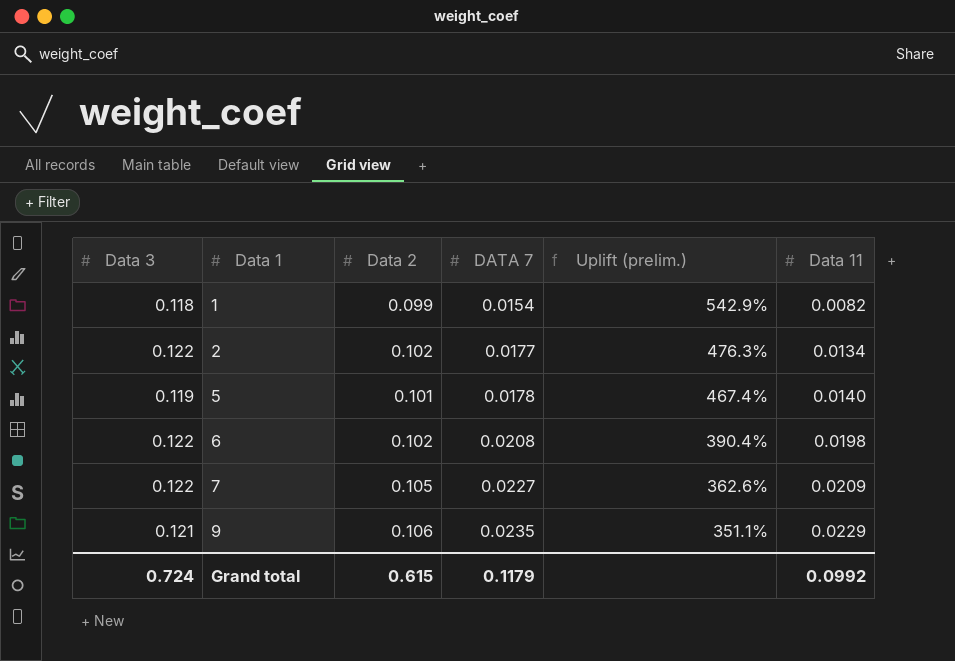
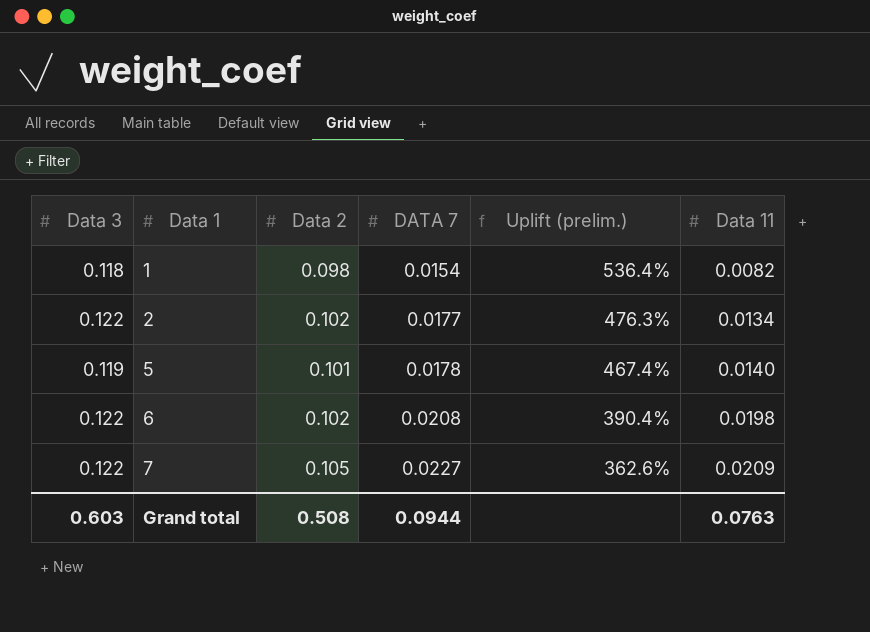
row 9: 0.121 | 0.106 | 0.0235 | 351.1% | 0.0229 -> none
1 | Data 2: 0.099 -> 0.098
1 | Uplift (prelim.): 542.9% -> 536.4%
Grand total | Data 3: 0.724 -> 0.603
Grand total | Data 2: 0.615 -> 0.508
Grand total | DATA 7: 0.1179 -> 0.0944
Grand total | Data 11: 0.0992 -> 0.0763

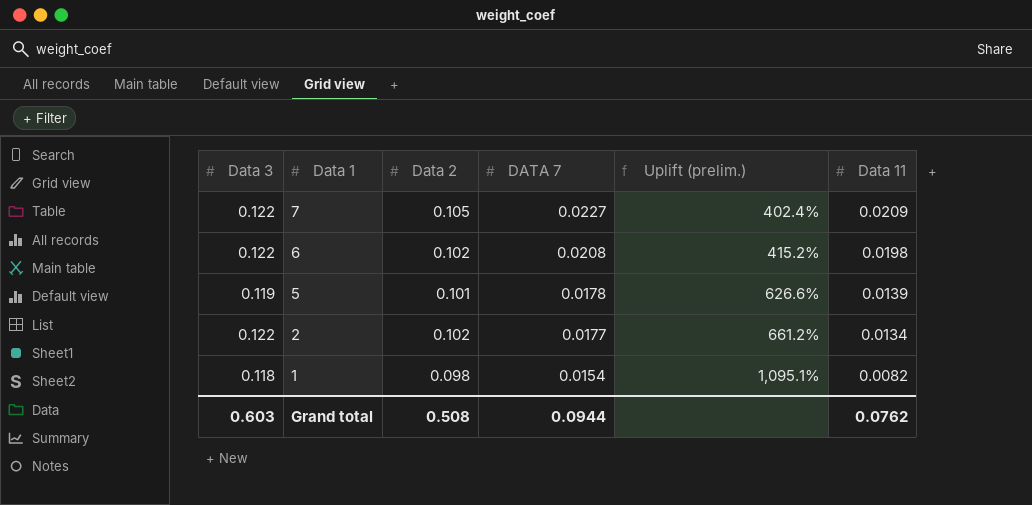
row order: Data 1 ascending -> Data 1 descending
column Uplift (prelim.) | formula: ([Data 2] - [DATA 7]) / [DATA 7] -> ([Data 2] - [Data 11]) / [Data 11]
5 | Data 11: 0.0140 -> 0.0139
Grand total | Data 11: 0.0763 -> 0.0762

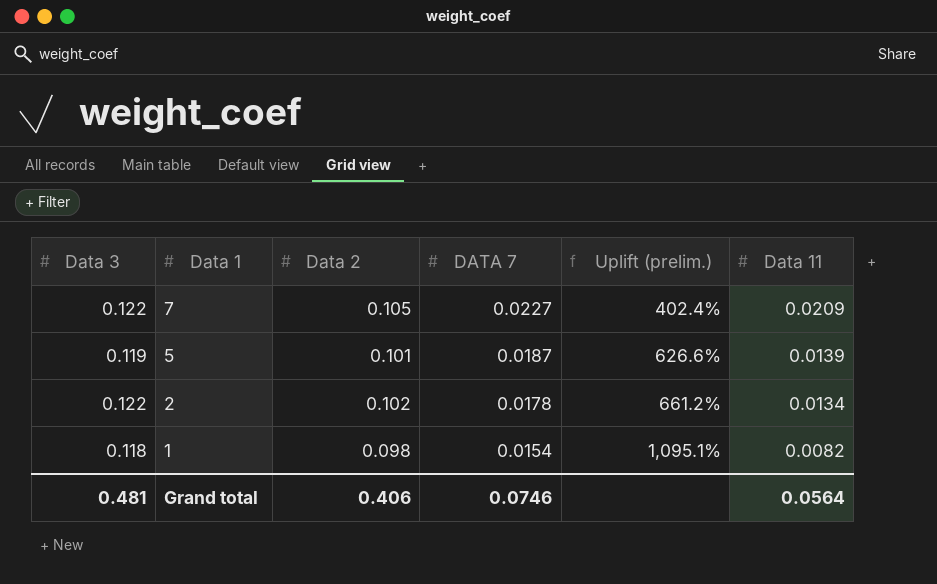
row 6: 0.122 | 0.102 | 0.0208 | 415.2% | 0.0198 -> none
5 | DATA 7: 0.0178 -> 0.0187
2 | DATA 7: 0.0177 -> 0.0178
Grand total | Data 3: 0.603 -> 0.481
Grand total | Data 2: 0.508 -> 0.406
Grand total | DATA 7: 0.0944 -> 0.0746
Grand total | Data 11: 0.0762 -> 0.0564

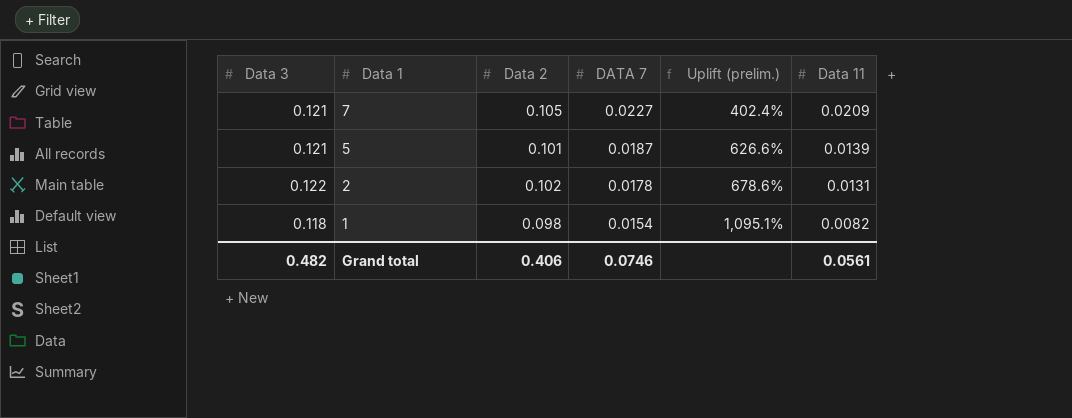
7 | Data 3: 0.122 -> 0.121
5 | Data 3: 0.119 -> 0.121
2 | Uplift (prelim.): 661.2% -> 678.6%
2 | Data 11: 0.0134 -> 0.0131
Grand total | Data 3: 0.481 -> 0.482
Grand total | Data 11: 0.0564 -> 0.0561

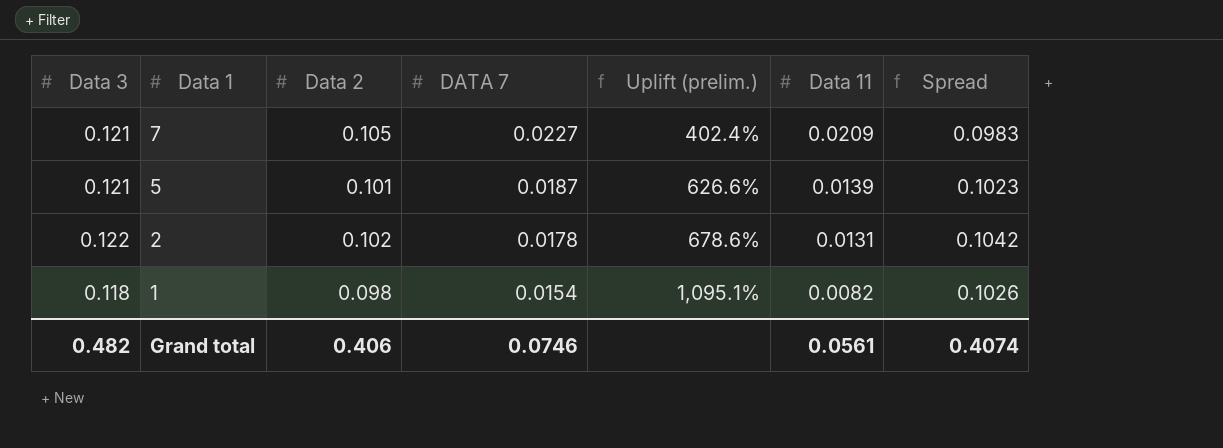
column Spread | formula: none -> [Data 3] - [DATA 7]

